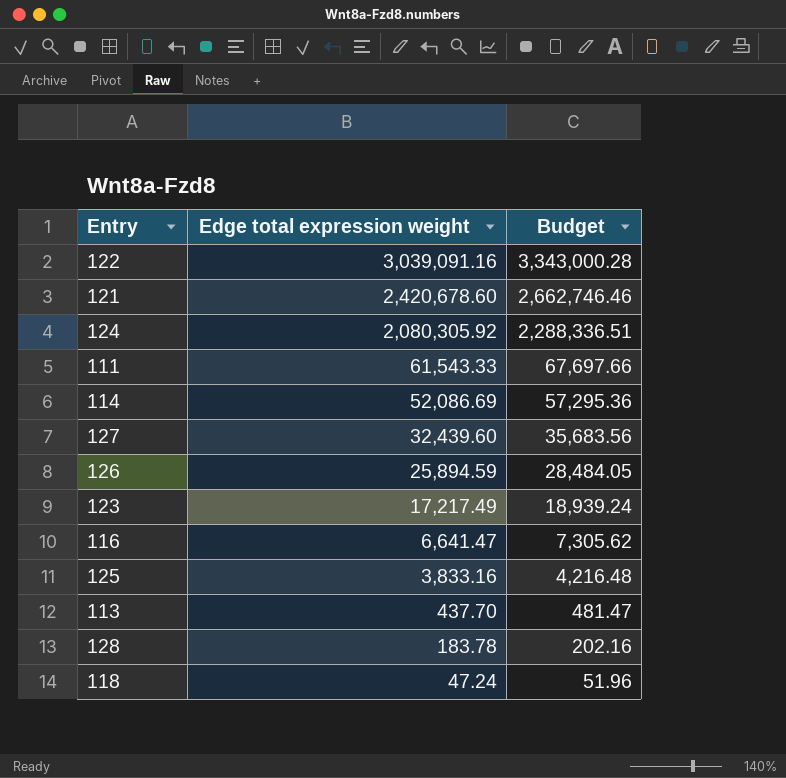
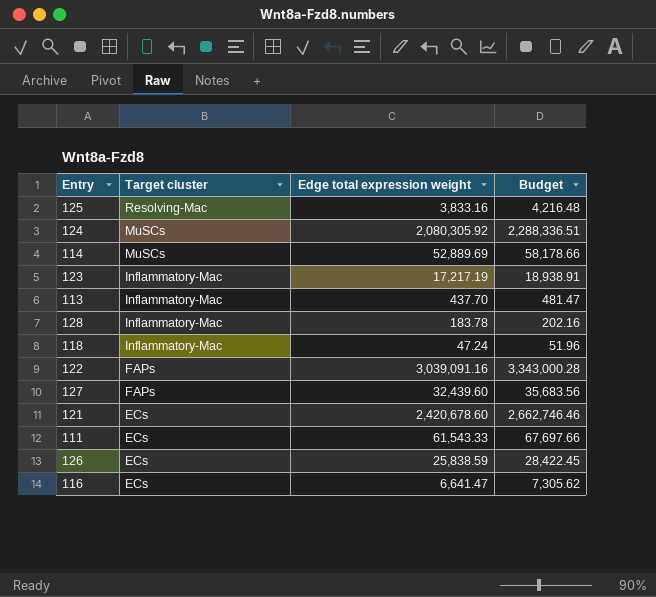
row order: Edge total expression weight descending -> Target cluster descending
column Target cluster | position: none -> 2
114 | Edge total expression weight: 52,086.69 -> 52,889.69
114 | Budget: 57,295.36 -> 58,178.66
123 | Edge total expression weight: 17,217.49 -> 17,217.19
123 | Budget: 18,939.24 -> 18,938.91
126 | Edge total expression weight: 25,894.59 -> 25,838.59
126 | Budget: 28,484.05 -> 28,422.45

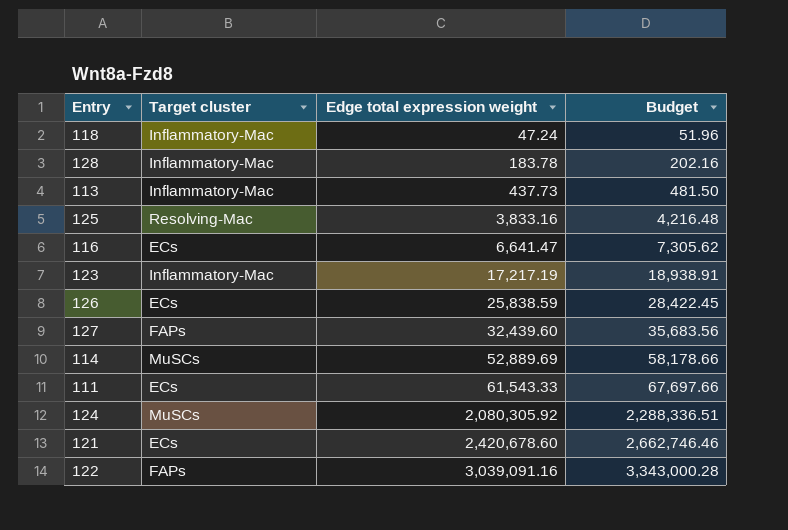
row order: Target cluster descending -> Edge total expression weight ascending
113 | Edge total expression weight: 437.70 -> 437.73
113 | Budget: 481.47 -> 481.50

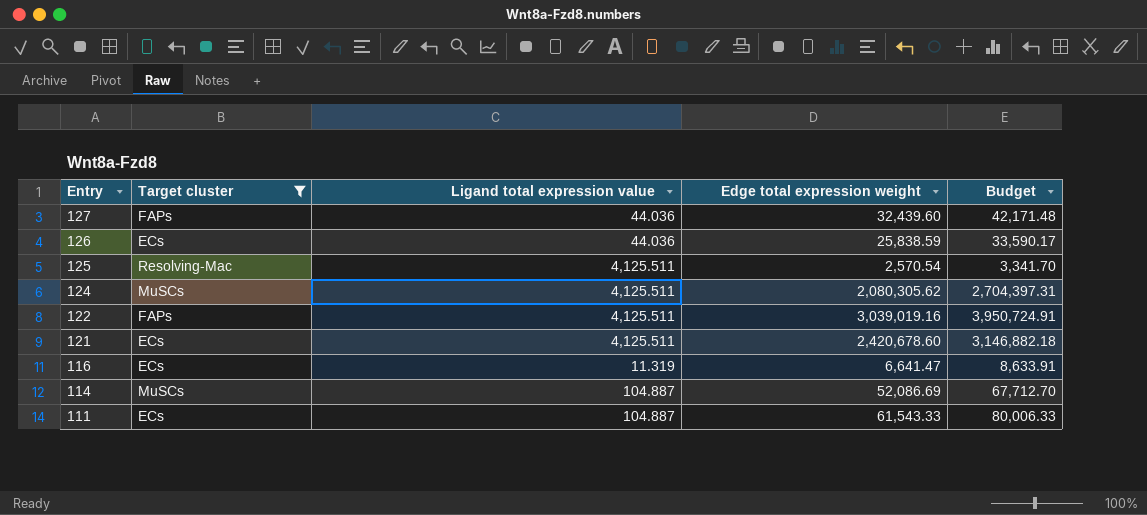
filter: none -> Target cluster != Inflammatory-Mac
row order: Edge total expression weight ascending -> Entry descending
column Ligand total expression value | position: none -> 3
column Budget | formula: [Edge total expression weight] * 1.1 -> [Edge total expression weight] * 1.3
125 | Edge total expression weight: 3,833.16 -> 2,570.54
124 | Edge total expression weight: 2,080,305.92 -> 2,080,305.62
122 | Edge total expression weight: 3,039,091.16 -> 3,039,019.16
114 | Edge total expression weight: 52,889.69 -> 52,086.69

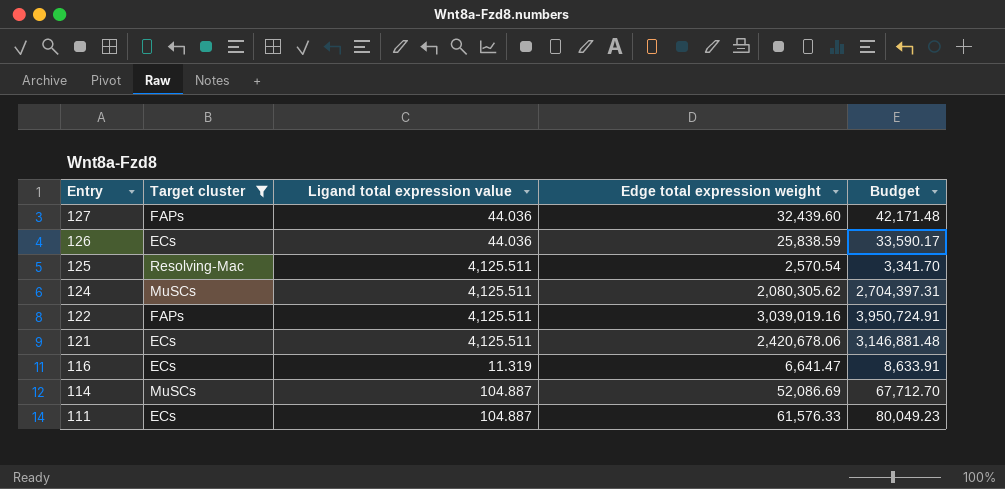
121 | Edge total expression weight: 2,420,678.60 -> 2,420,678.06
121 | Budget: 3,146,882.18 -> 3,146,881.48
111 | Edge total expression weight: 61,543.33 -> 61,576.33
111 | Budget: 80,006.33 -> 80,049.23

